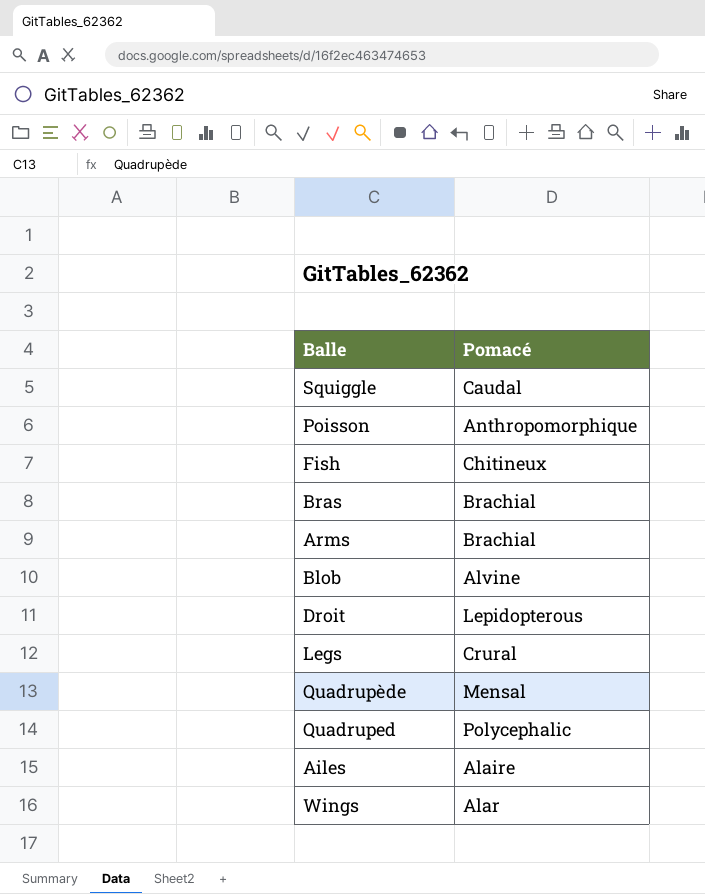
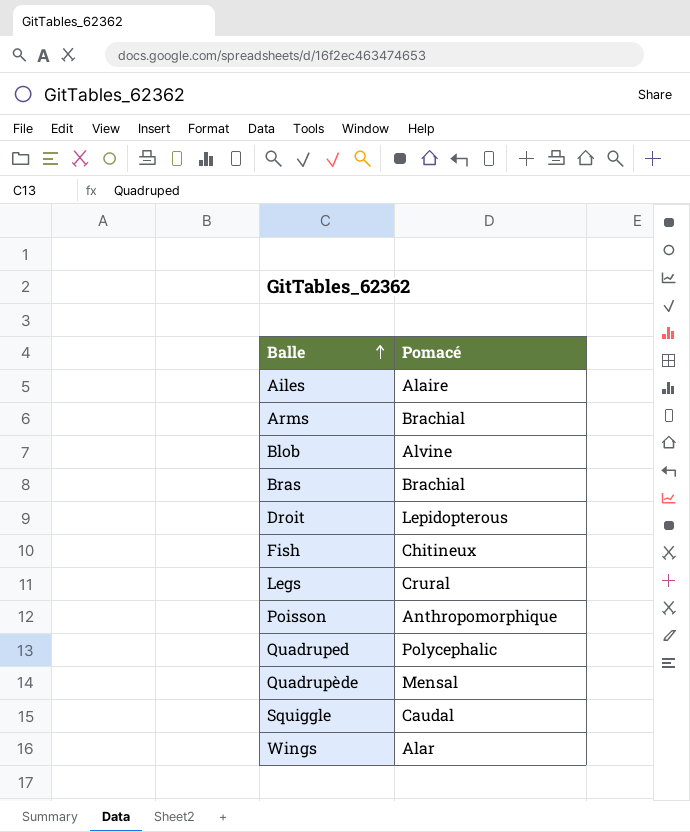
row order: none -> Balle ascending

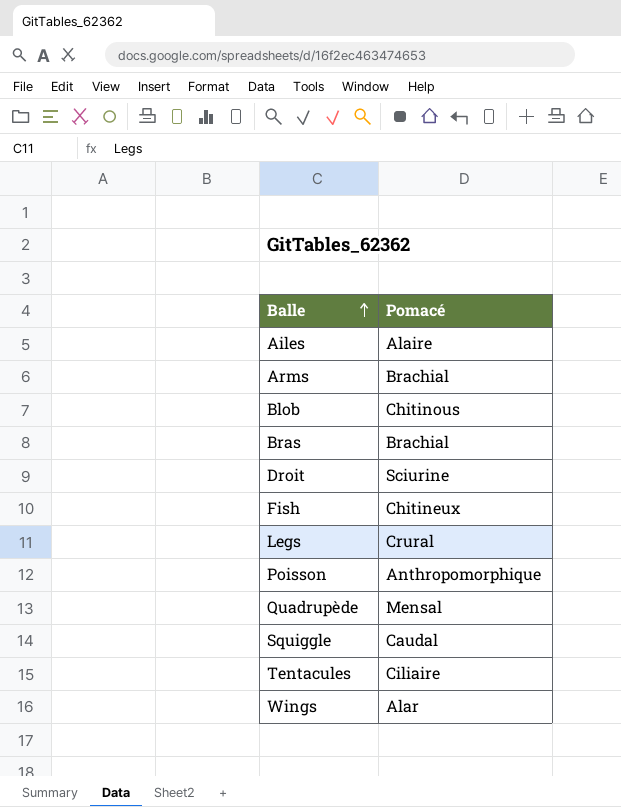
row Quadruped: Polycephalic -> none
Blob | Pomacé: Alvine -> Chitinous
Droit | Pomacé: Lepidopterous -> Sciurine
row Tentacules: none -> Ciliaire

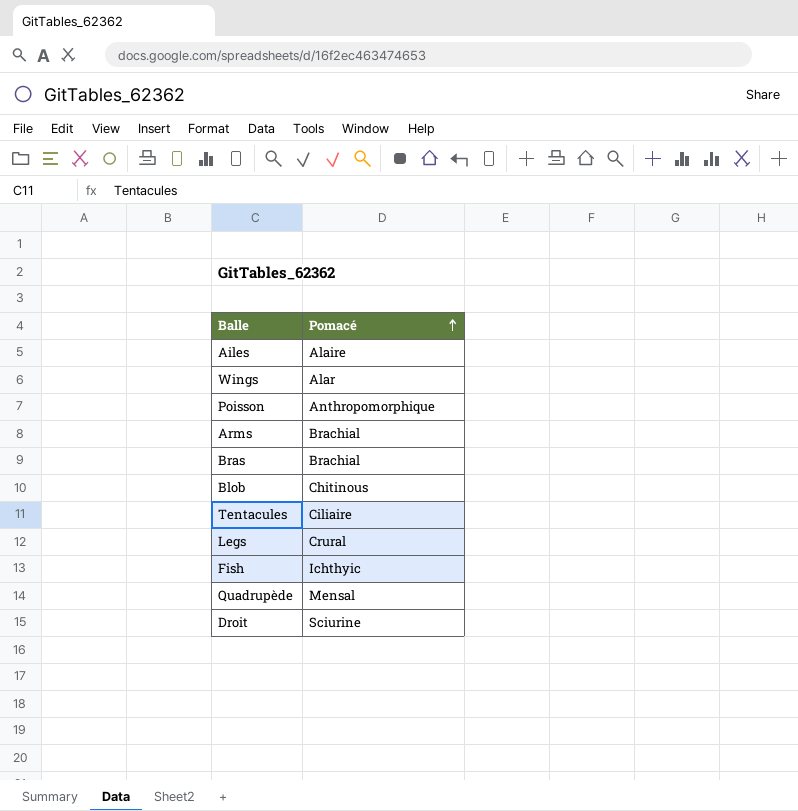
row order: Balle ascending -> Pomacé ascending
row Squiggle: Caudal -> none
Fish | Pomacé: Chitineux -> Ichthyic

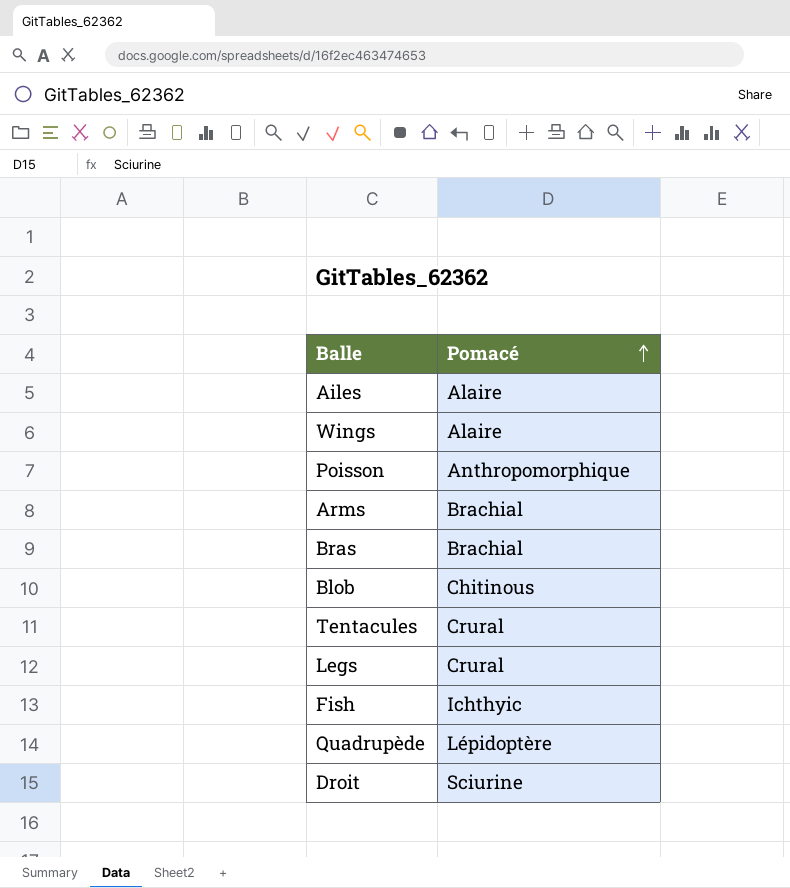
Wings | Pomacé: Alar -> Alaire
Tentacules | Pomacé: Ciliaire -> Crural
Quadrupède | Pomacé: Mensal -> Lépidoptère

